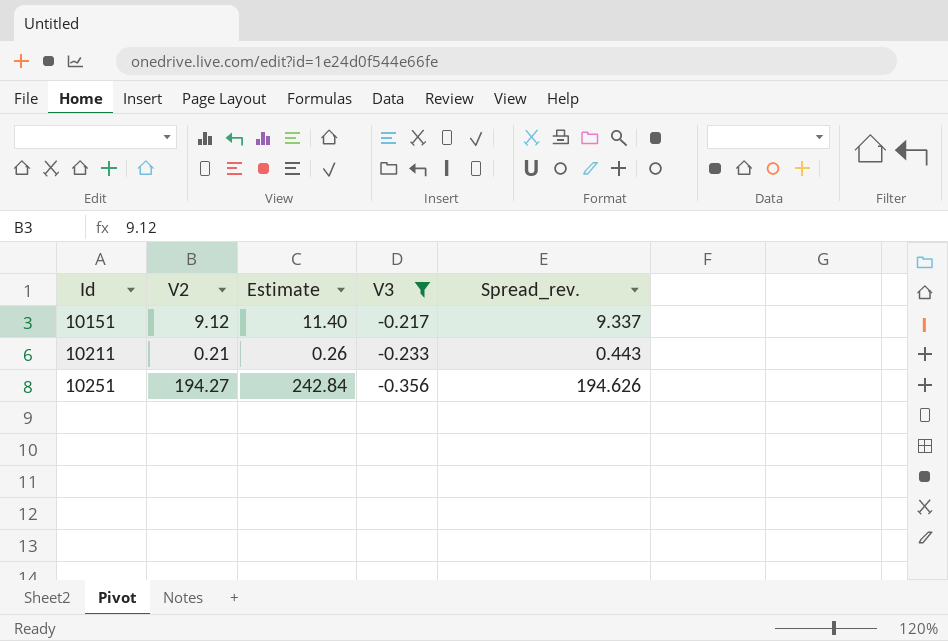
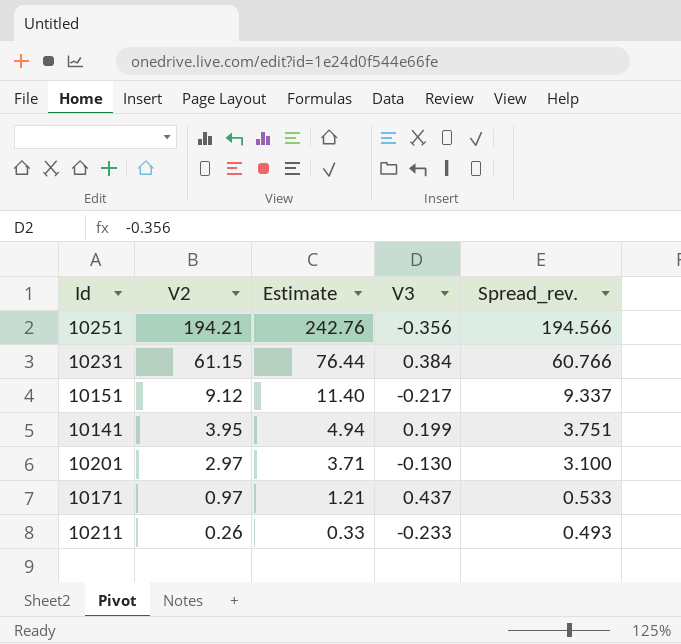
filter: V3 <= -0.217 -> none
row order: Id ascending -> V2 descending
10251 | V2: 194.27 -> 194.21
10251 | Estimate: 242.84 -> 242.76
10251 | Spread_rev.: 194.626 -> 194.566
10211 | V2: 0.21 -> 0.26
10211 | Estimate: 0.26 -> 0.33
10211 | Spread_rev.: 0.443 -> 0.493

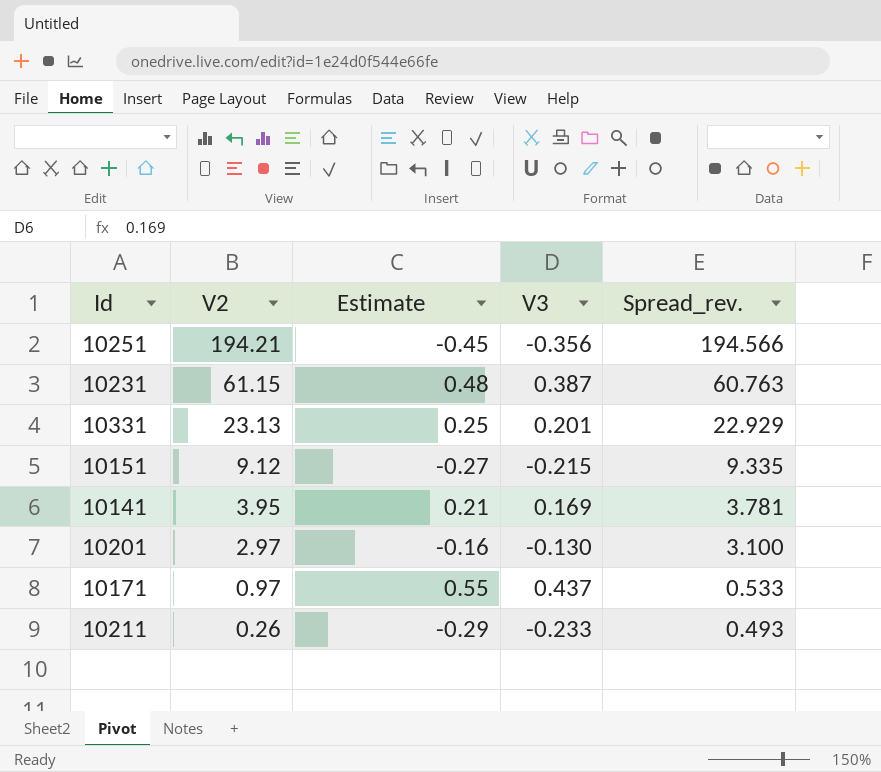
column Estimate | formula: [V2] * 1.25 -> [V3] * 1.25
10231 | V3: 0.384 -> 0.387
10231 | Spread_rev.: 60.766 -> 60.763
row 10331: none -> 23.13 | 0.25 | 0.201 | 22.929
10151 | V3: -0.217 -> -0.215
10151 | Spread_rev.: 9.337 -> 9.335
10141 | V3: 0.199 -> 0.169
10141 | Spread_rev.: 3.751 -> 3.781

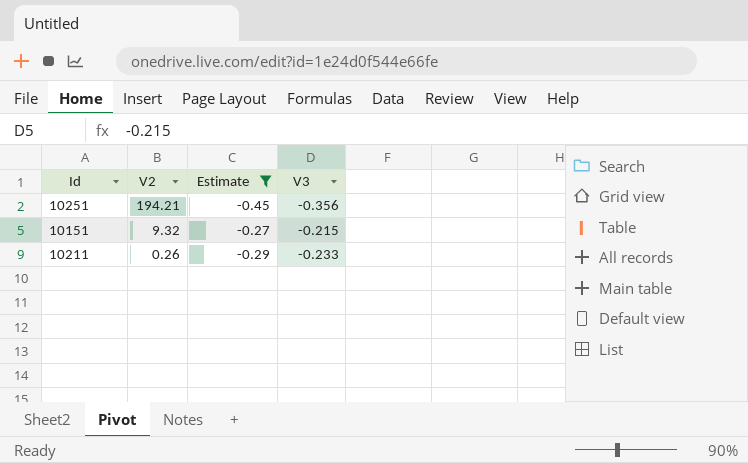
filter: none -> Estimate <= -0.27
column Spread_rev. | formula: [V2] - [V3] -> none
10151 | V2: 9.12 -> 9.32

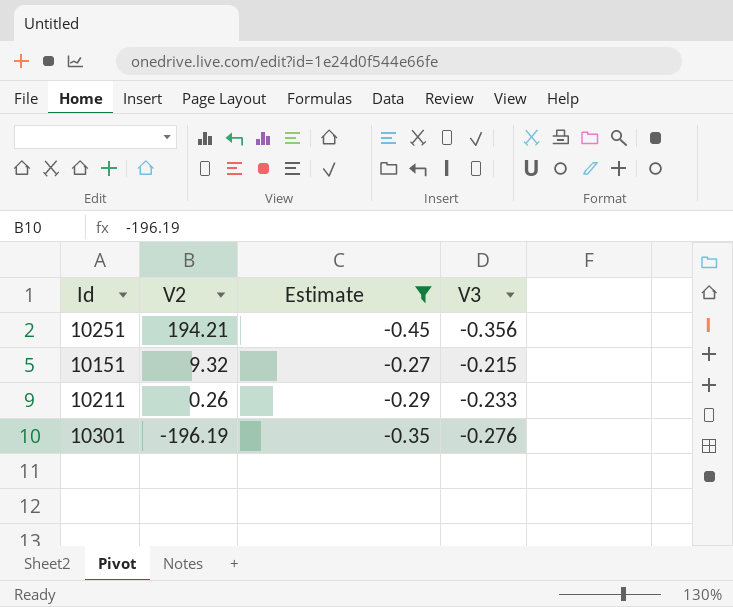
row 10301: none -> -196.19 | -0.35 | -0.276

